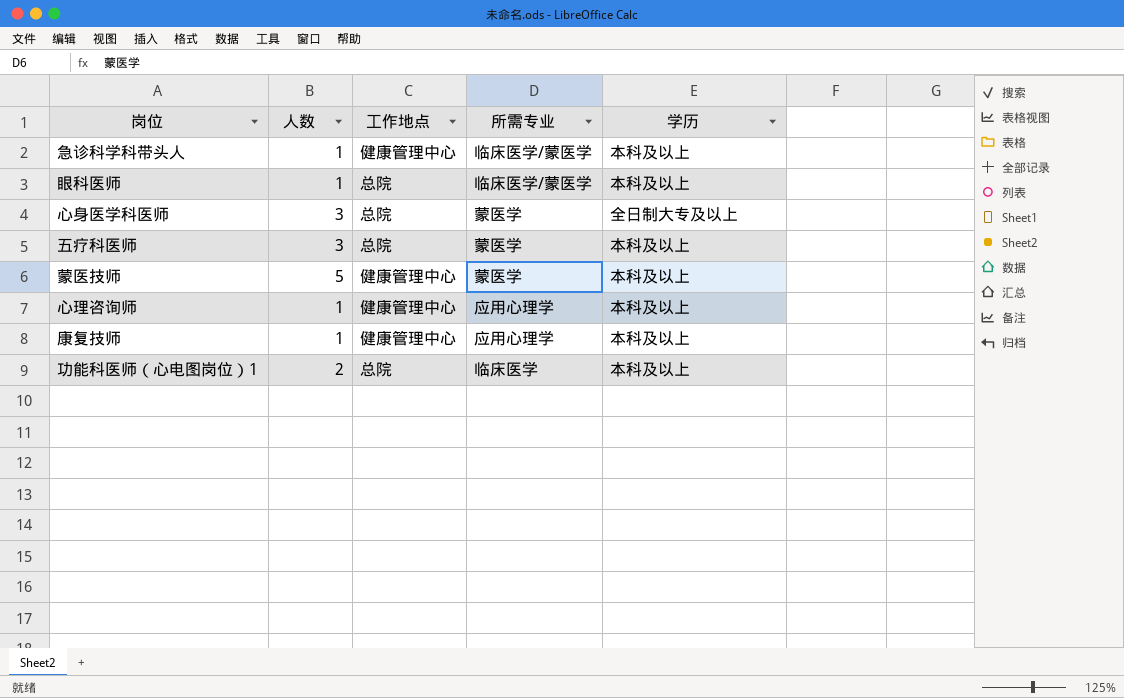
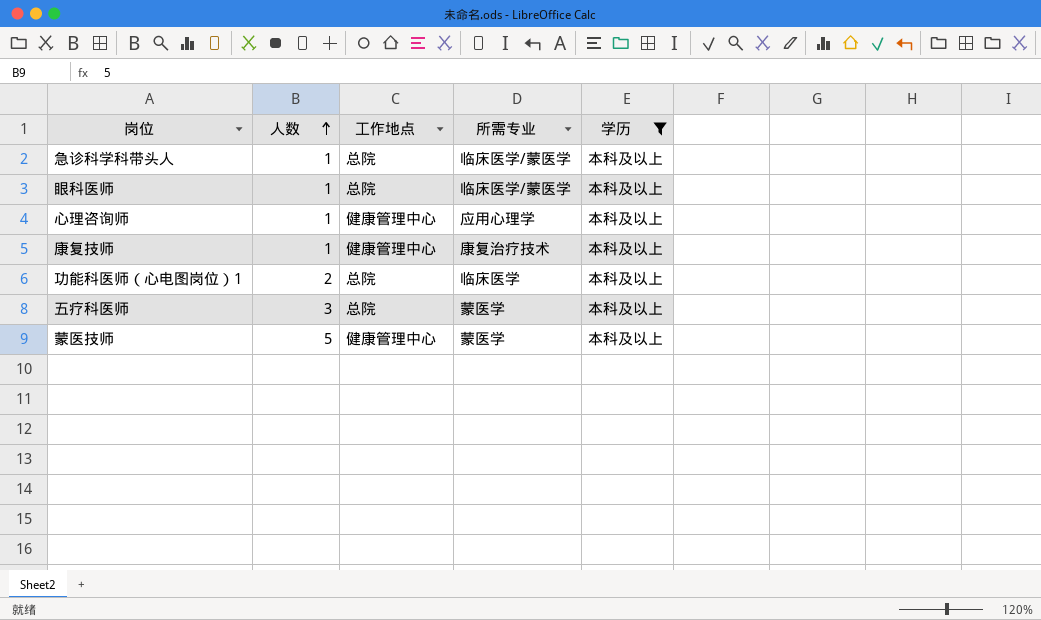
filter: none -> 学历 = 本科及以上
row order: none -> 人数 ascending
急诊科学科带头人 | 工作地点: 健康管理中心 -> 总院
康复技师 | 所需专业: 应用心理学 -> 康复治疗技术

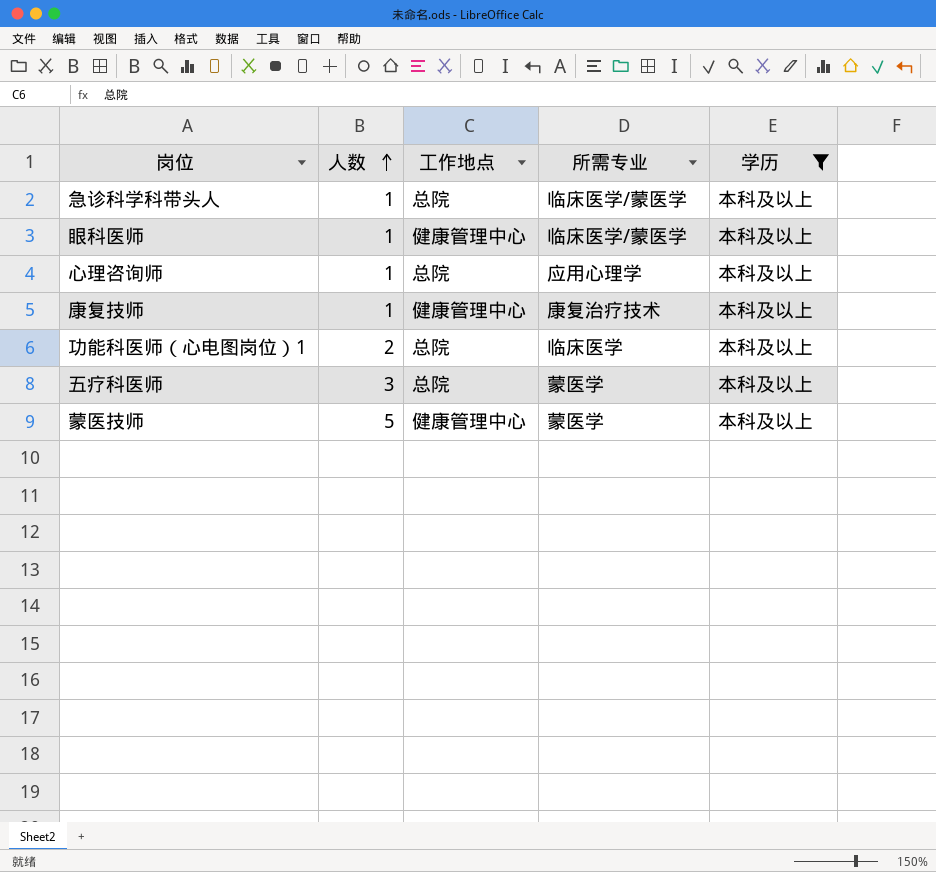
眼科医师 | 工作地点: 总院 -> 健康管理中心
心理咨询师 | 工作地点: 健康管理中心 -> 总院

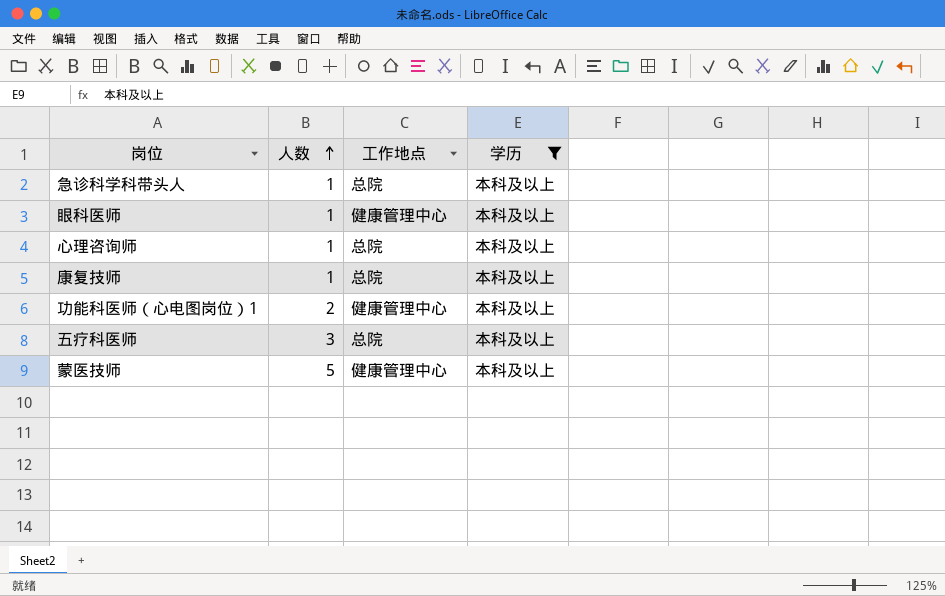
column 所需专业 | position: 4 -> none
康复技师 | 工作地点: 健康管理中心 -> 总院
功能科医师（心电图岗位）1 | 工作地点: 总院 -> 健康管理中心

